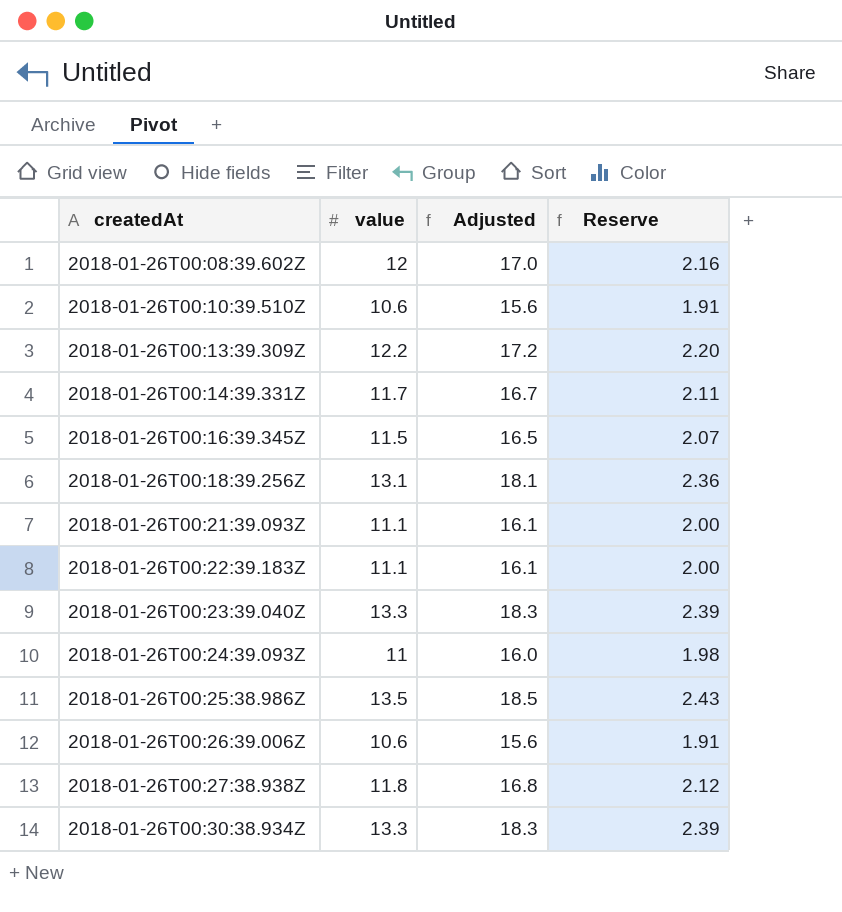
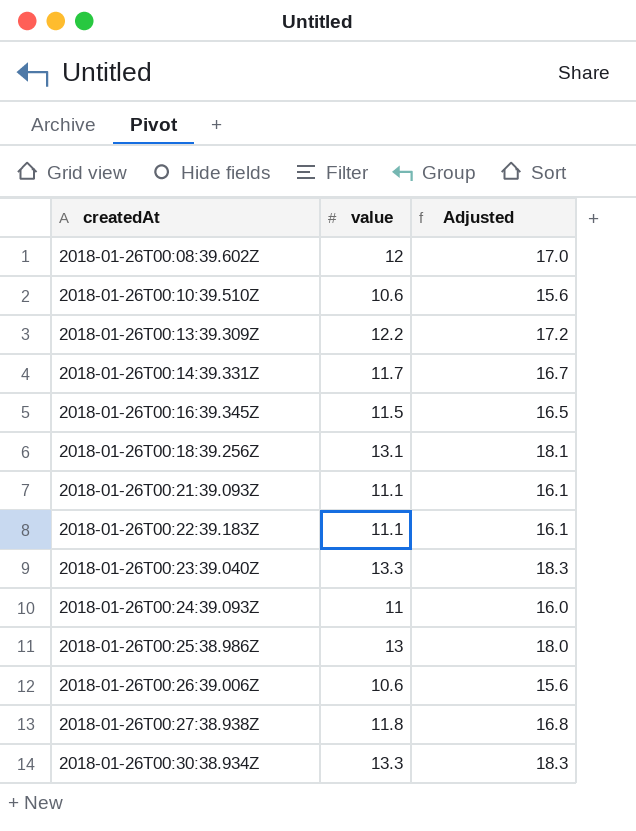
column Reserve | formula: [value] * 0.18 -> none
2018-01-26T00:25:38.986Z | value: 13.5 -> 13
2018-01-26T00:25:38.986Z | Adjusted: 18.5 -> 18.0

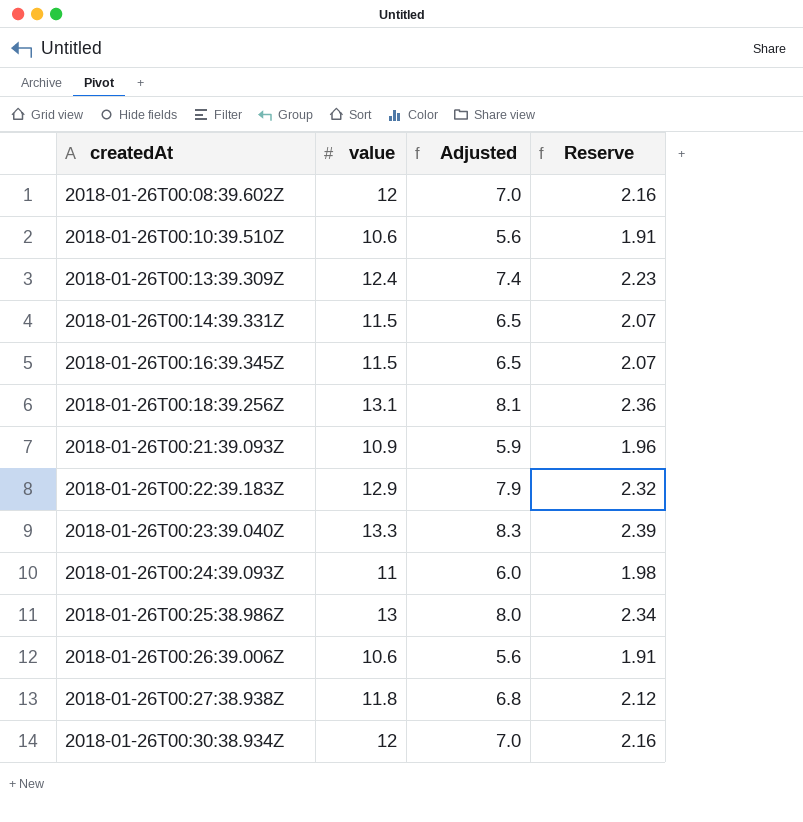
column Adjusted | formula: [value] + 5 -> [value] - 5
column Reserve | formula: none -> [value] * 0.18
2018-01-26T00:13:39.309Z | value: 12.2 -> 12.4
2018-01-26T00:14:39.331Z | value: 11.7 -> 11.5
2018-01-26T00:21:39.093Z | value: 11.1 -> 10.9
2018-01-26T00:22:39.183Z | value: 11.1 -> 12.9
2018-01-26T00:30:38.934Z | value: 13.3 -> 12

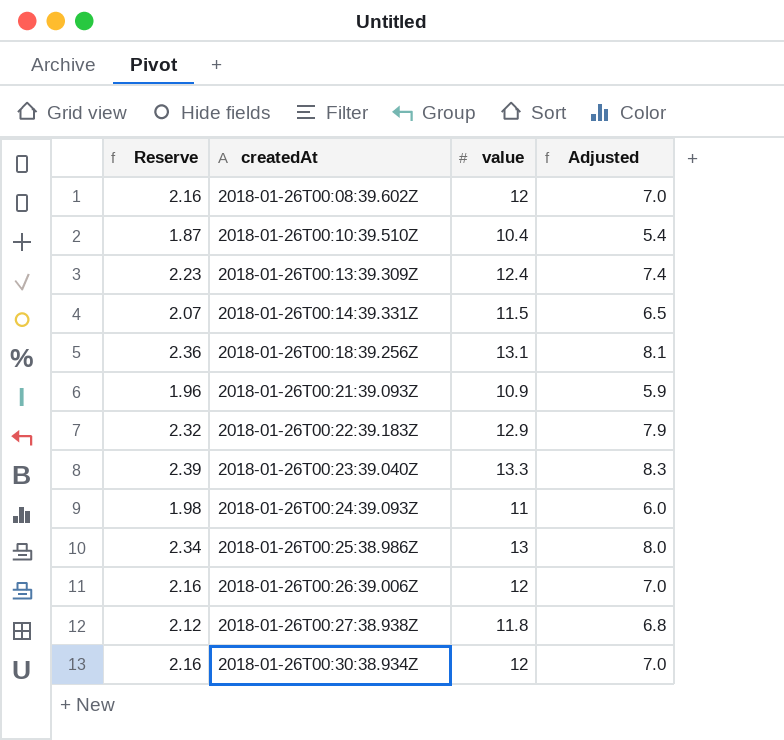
column Reserve | position: 4 -> 1
row 2018-01-26T00:16:39.345Z: 11.5 | 6.5 | 2.07 -> none
2018-01-26T00:10:39.510Z | Reserve: 1.91 -> 1.87
2018-01-26T00:10:39.510Z | value: 10.6 -> 10.4
2018-01-26T00:10:39.510Z | Adjusted: 5.6 -> 5.4
2018-01-26T00:26:39.006Z | Reserve: 1.91 -> 2.16
2018-01-26T00:26:39.006Z | value: 10.6 -> 12
2018-01-26T00:26:39.006Z | Adjusted: 5.6 -> 7.0

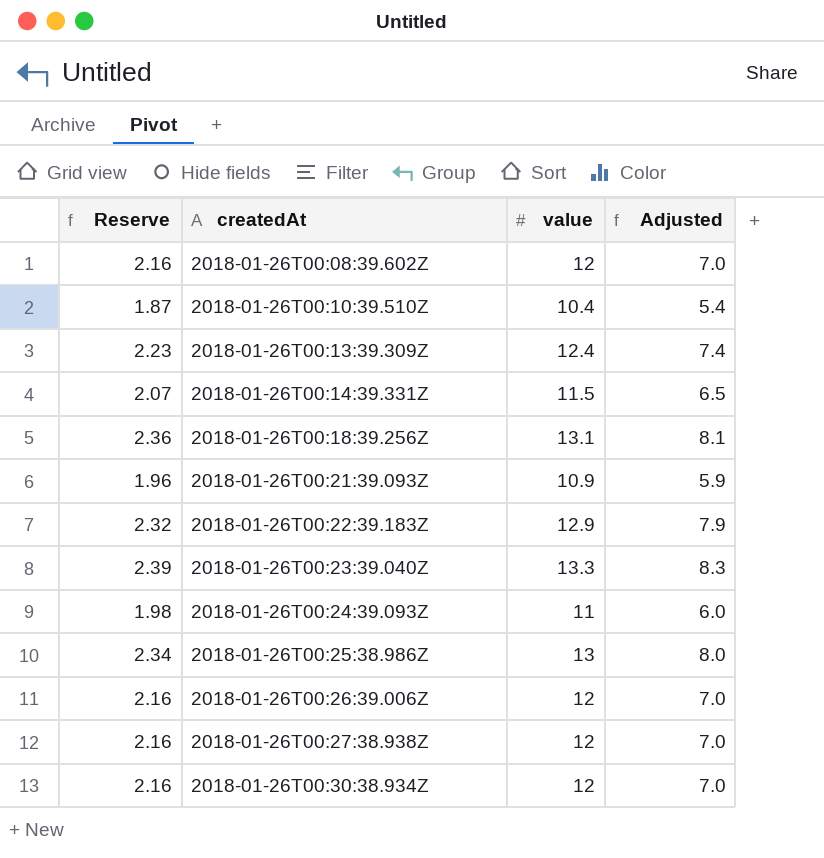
2018-01-26T00:27:38.938Z | Reserve: 2.12 -> 2.16
2018-01-26T00:27:38.938Z | value: 11.8 -> 12
2018-01-26T00:27:38.938Z | Adjusted: 6.8 -> 7.0

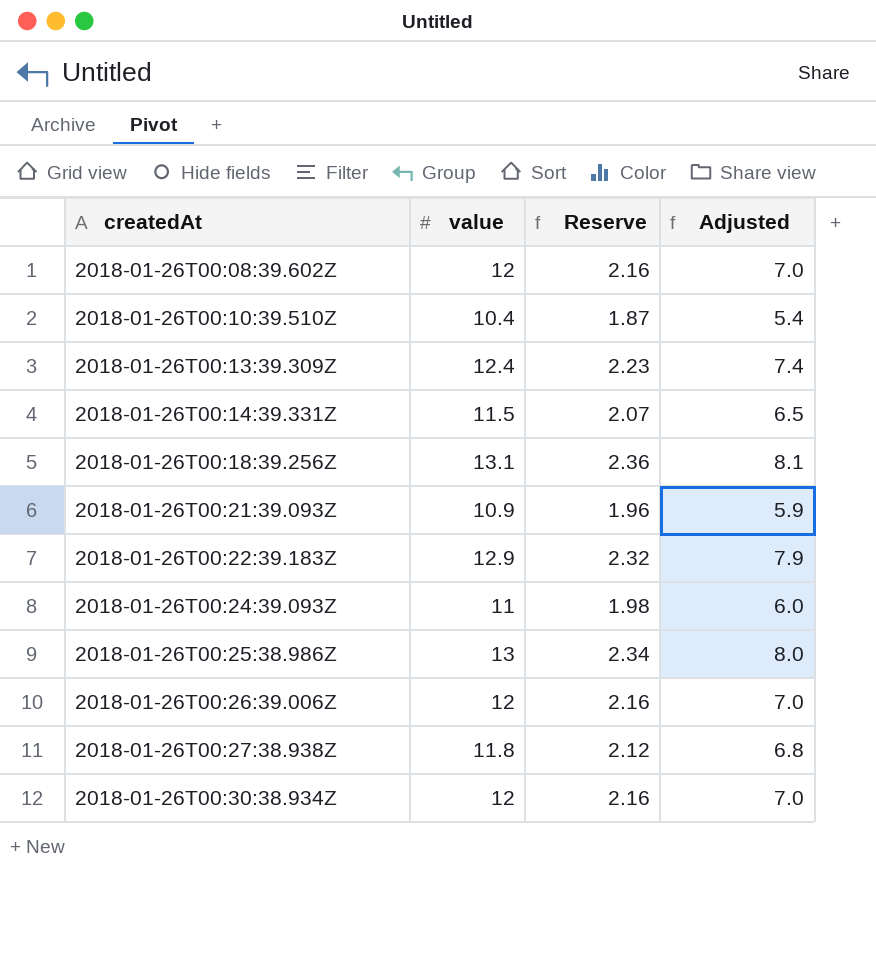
column Reserve | position: 1 -> 3
row 2018-01-26T00:23:39.040Z: 2.39 | 13.3 | 8.3 -> none
2018-01-26T00:27:38.938Z | value: 12 -> 11.8
2018-01-26T00:27:38.938Z | Reserve: 2.16 -> 2.12
2018-01-26T00:27:38.938Z | Adjusted: 7.0 -> 6.8

